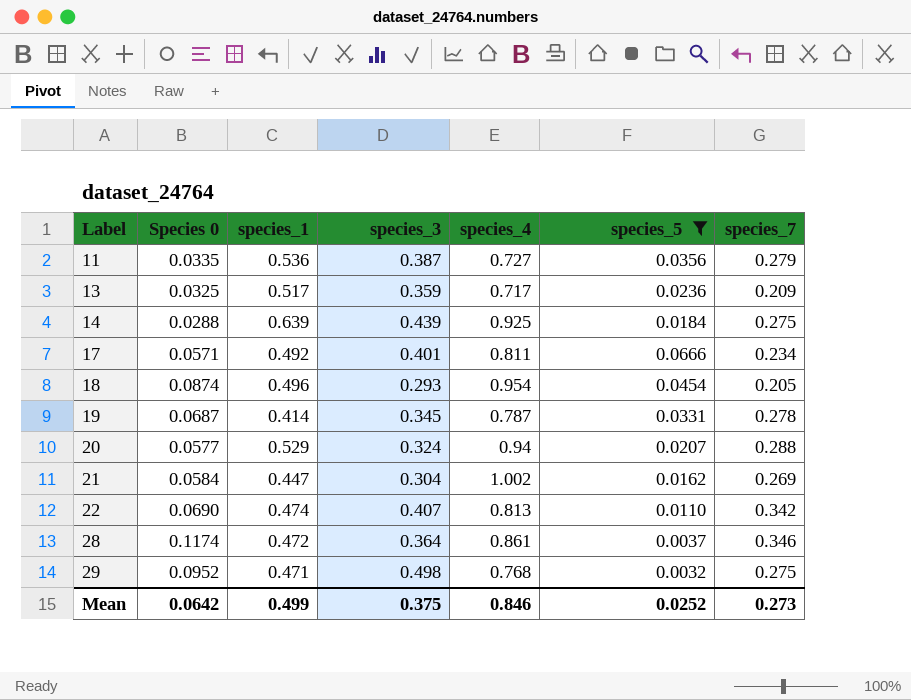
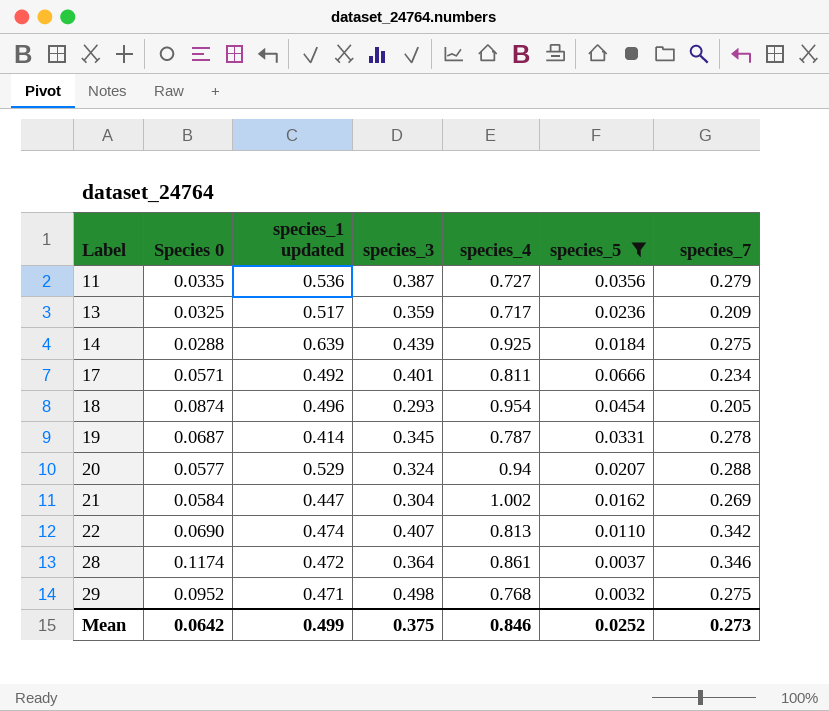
column name: species_1 -> species_1 updated

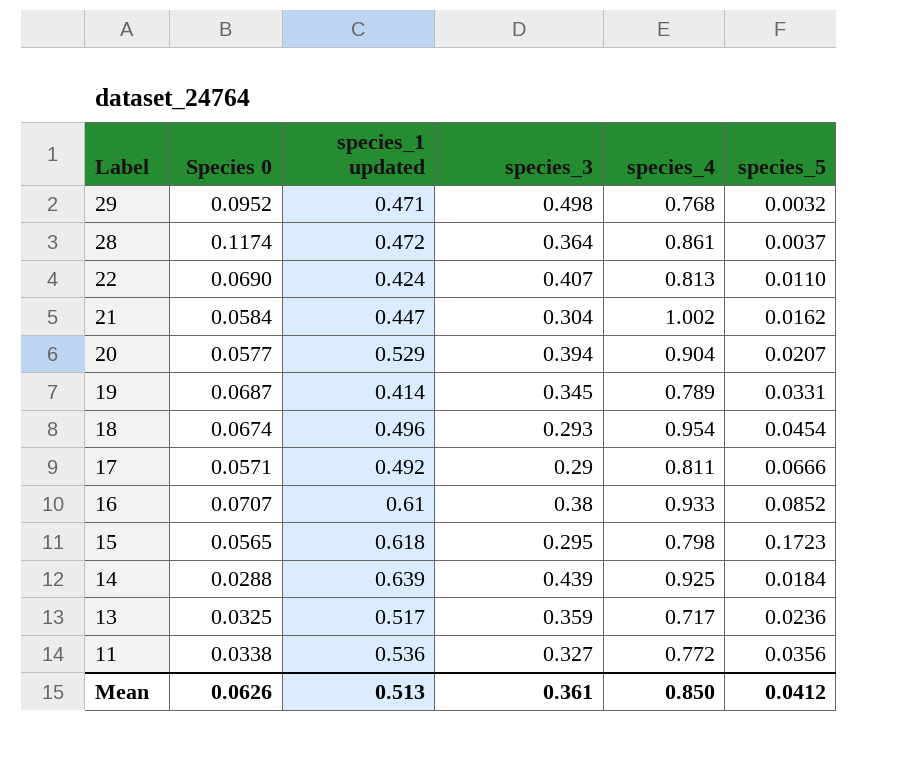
filter: species_5 <= 0.0666 -> none
row order: Label ascending -> Label descending
column species_7 | position: 7 -> none
22 | species_1 updated: 0.474 -> 0.424
20 | species_3: 0.324 -> 0.394
20 | species_4: 0.94 -> 0.904
19 | species_4: 0.787 -> 0.789
18 | Species 0: 0.0874 -> 0.0674
17 | species_3: 0.401 -> 0.29
11 | Species 0: 0.0335 -> 0.0338
11 | species_3: 0.387 -> 0.327
11 | species_4: 0.727 -> 0.772
Mean | Species 0: 0.0642 -> 0.0626
Mean | species_1 updated: 0.499 -> 0.513
Mean | species_3: 0.375 -> 0.361
Mean | species_4: 0.846 -> 0.850
Mean | species_5: 0.0252 -> 0.0412

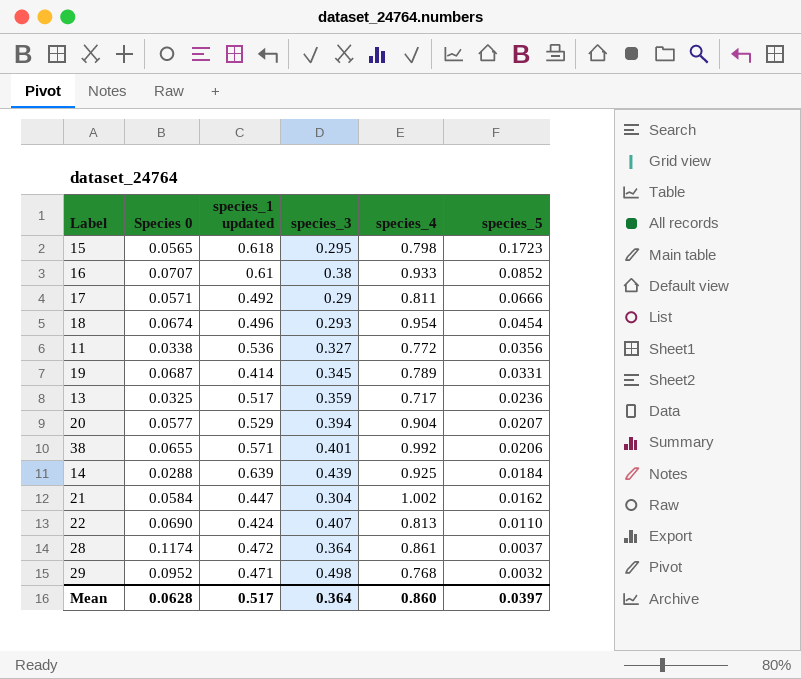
row order: Label descending -> species_5 descending
row 38: none -> 0.0655 | 0.571 | 0.401 | 0.992 | 0.0206
Mean | Species 0: 0.0626 -> 0.0628
Mean | species_1 updated: 0.513 -> 0.517
Mean | species_3: 0.361 -> 0.364
Mean | species_4: 0.850 -> 0.860
Mean | species_5: 0.0412 -> 0.0397

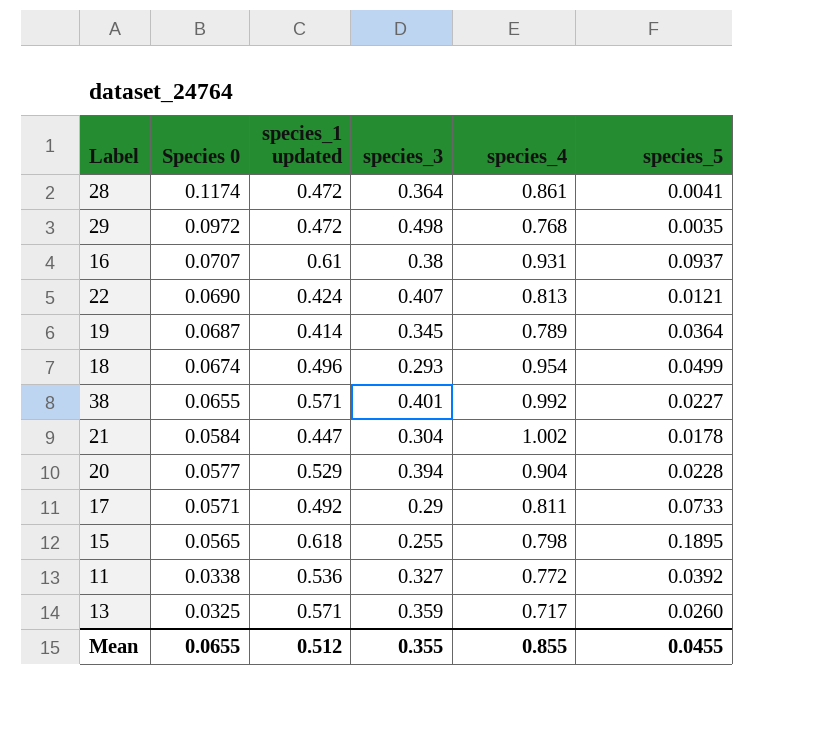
row order: species_5 descending -> Species 0 descending
row 14: 0.0288 | 0.639 | 0.439 | 0.925 | 0.0184 -> none
28 | species_5: 0.0037 -> 0.0041
29 | Species 0: 0.0952 -> 0.0972
29 | species_1 updated: 0.471 -> 0.472
29 | species_5: 0.0032 -> 0.0035
16 | species_4: 0.933 -> 0.931
16 | species_5: 0.0852 -> 0.0937
22 | species_5: 0.0110 -> 0.0121
19 | species_5: 0.0331 -> 0.0364
18 | species_5: 0.0454 -> 0.0499
38 | species_5: 0.0206 -> 0.0227
21 | species_5: 0.0162 -> 0.0178
20 | species_5: 0.0207 -> 0.0228
17 | species_5: 0.0666 -> 0.0733
15 | species_3: 0.295 -> 0.255
15 | species_5: 0.1723 -> 0.1895
11 | species_5: 0.0356 -> 0.0392
13 | species_1 updated: 0.517 -> 0.571
13 | species_5: 0.0236 -> 0.0260
Mean | Species 0: 0.0628 -> 0.0655
Mean | species_1 updated: 0.517 -> 0.512
Mean | species_3: 0.364 -> 0.355
Mean | species_4: 0.860 -> 0.855
Mean | species_5: 0.0397 -> 0.0455

